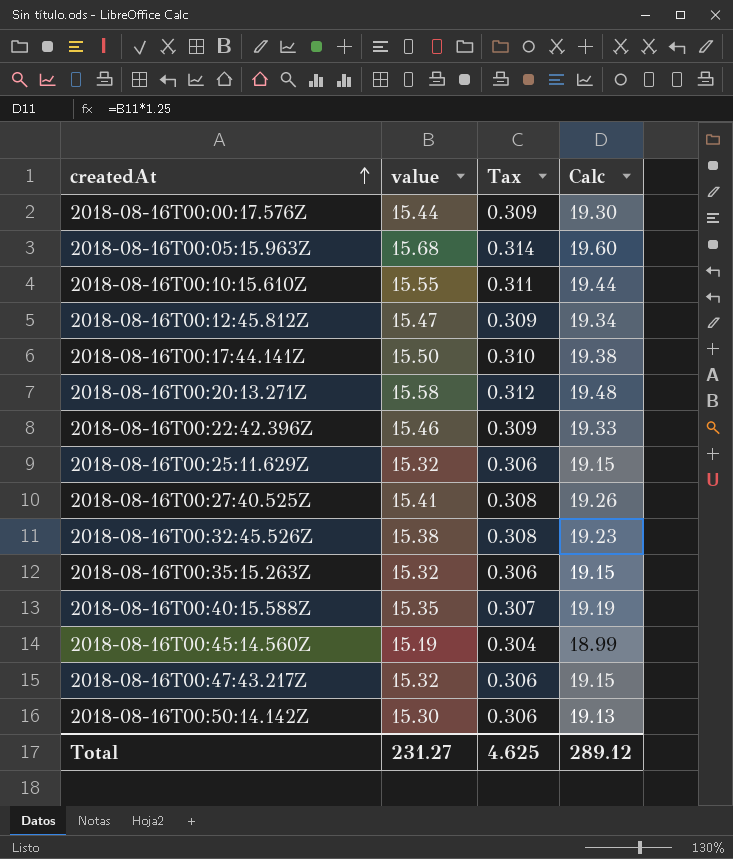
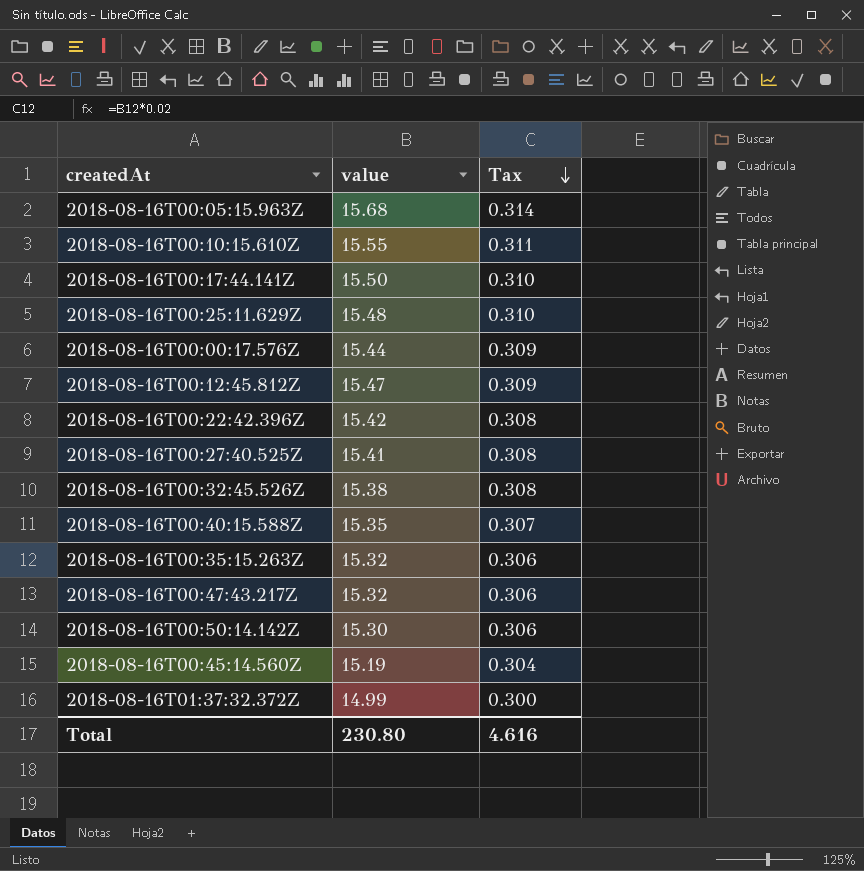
row order: createdAt ascending -> Tax descending
column Calc | formula: [value] * 1.25 -> none
row 2018-08-16T00:20:13.271Z: 15.58 | 0.312 | 19.48 -> none
2018-08-16T00:25:11.629Z | value: 15.32 -> 15.48
2018-08-16T00:25:11.629Z | Tax: 0.306 -> 0.310
2018-08-16T00:22:42.396Z | value: 15.46 -> 15.42
2018-08-16T00:22:42.396Z | Tax: 0.309 -> 0.308
row 2018-08-16T01:37:32.372Z: none -> 14.99 | 0.300
Total | value: 231.27 -> 230.80
Total | Tax: 4.625 -> 4.616

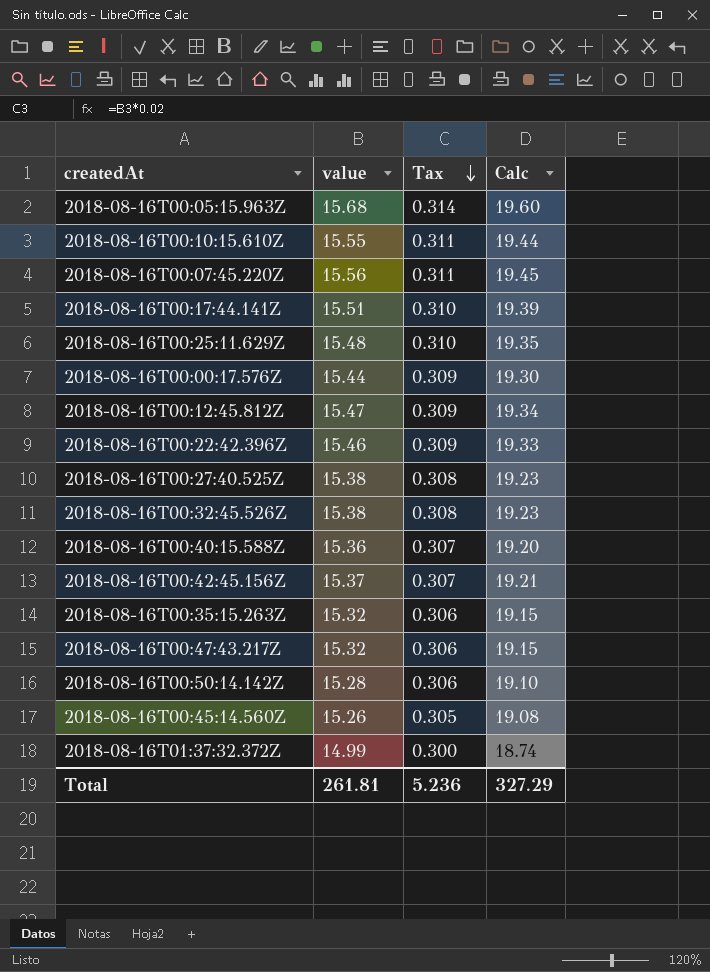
column Calc | formula: none -> [value] * 1.25
row 2018-08-16T00:07:45.220Z: none -> 15.56 | 0.311 | 19.45
2018-08-16T00:17:44.141Z | value: 15.50 -> 15.51
2018-08-16T00:22:42.396Z | value: 15.42 -> 15.46
2018-08-16T00:22:42.396Z | Tax: 0.308 -> 0.309
2018-08-16T00:27:40.525Z | value: 15.41 -> 15.38
2018-08-16T00:40:15.588Z | value: 15.35 -> 15.36
row 2018-08-16T00:42:45.156Z: none -> 15.37 | 0.307 | 19.21
2018-08-16T00:50:14.142Z | value: 15.30 -> 15.28
2018-08-16T00:45:14.560Z | value: 15.19 -> 15.26
2018-08-16T00:45:14.560Z | Tax: 0.304 -> 0.305
Total | value: 230.80 -> 261.81
Total | Tax: 4.616 -> 5.236

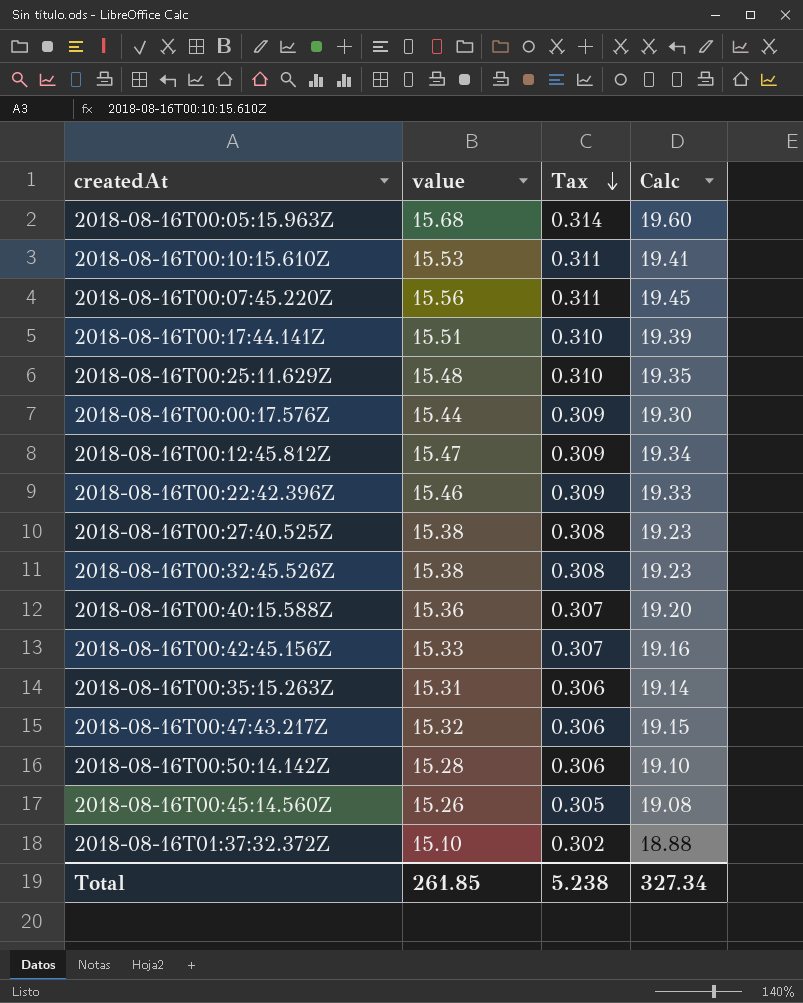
2018-08-16T00:10:15.610Z | value: 15.55 -> 15.53
2018-08-16T00:10:15.610Z | Calc: 19.44 -> 19.41
2018-08-16T00:42:45.156Z | value: 15.37 -> 15.33
2018-08-16T00:42:45.156Z | Calc: 19.21 -> 19.16
2018-08-16T00:35:15.263Z | value: 15.32 -> 15.31
2018-08-16T00:35:15.263Z | Calc: 19.15 -> 19.14
2018-08-16T01:37:32.372Z | value: 14.99 -> 15.10
2018-08-16T01:37:32.372Z | Tax: 0.300 -> 0.302
2018-08-16T01:37:32.372Z | Calc: 18.74 -> 18.88
Total | value: 261.81 -> 261.85
Total | Tax: 5.236 -> 5.238
Total | Calc: 327.29 -> 327.34

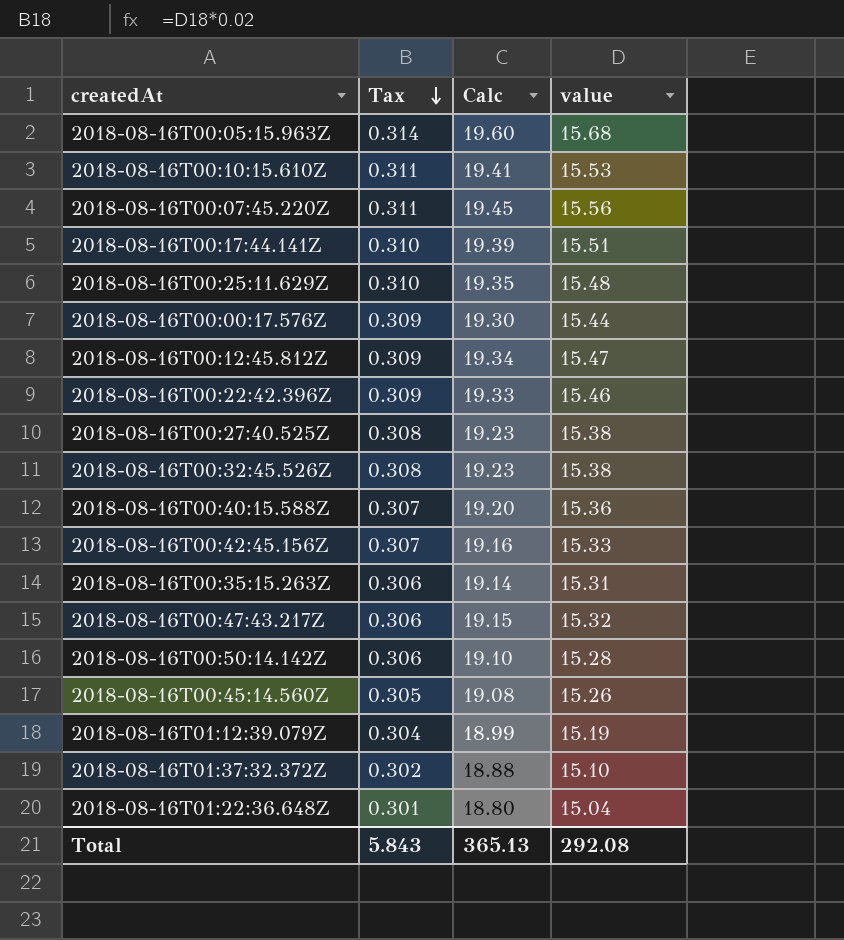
column value | position: 2 -> 4
row 2018-08-16T01:12:39.079Z: none -> 0.304 | 18.99 | 15.19
row 2018-08-16T01:22:36.648Z: none -> 0.301 | 18.80 | 15.04
Total | Tax: 5.238 -> 5.843
Total | Calc: 327.34 -> 365.13
Total | value: 261.85 -> 292.08

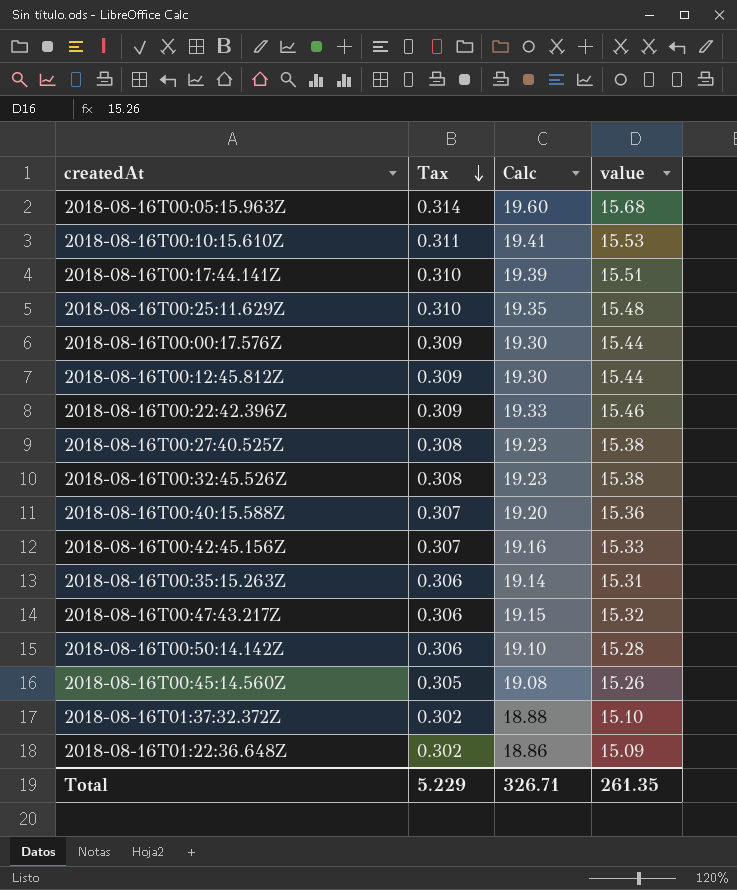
row 2018-08-16T00:07:45.220Z: 0.311 | 19.45 | 15.56 -> none
row 2018-08-16T01:12:39.079Z: 0.304 | 18.99 | 15.19 -> none
2018-08-16T00:12:45.812Z | Calc: 19.34 -> 19.30
2018-08-16T00:12:45.812Z | value: 15.47 -> 15.44
2018-08-16T01:22:36.648Z | Tax: 0.301 -> 0.302
2018-08-16T01:22:36.648Z | Calc: 18.80 -> 18.86
2018-08-16T01:22:36.648Z | value: 15.04 -> 15.09
Total | Tax: 5.843 -> 5.229
Total | Calc: 365.13 -> 326.71
Total | value: 292.08 -> 261.35

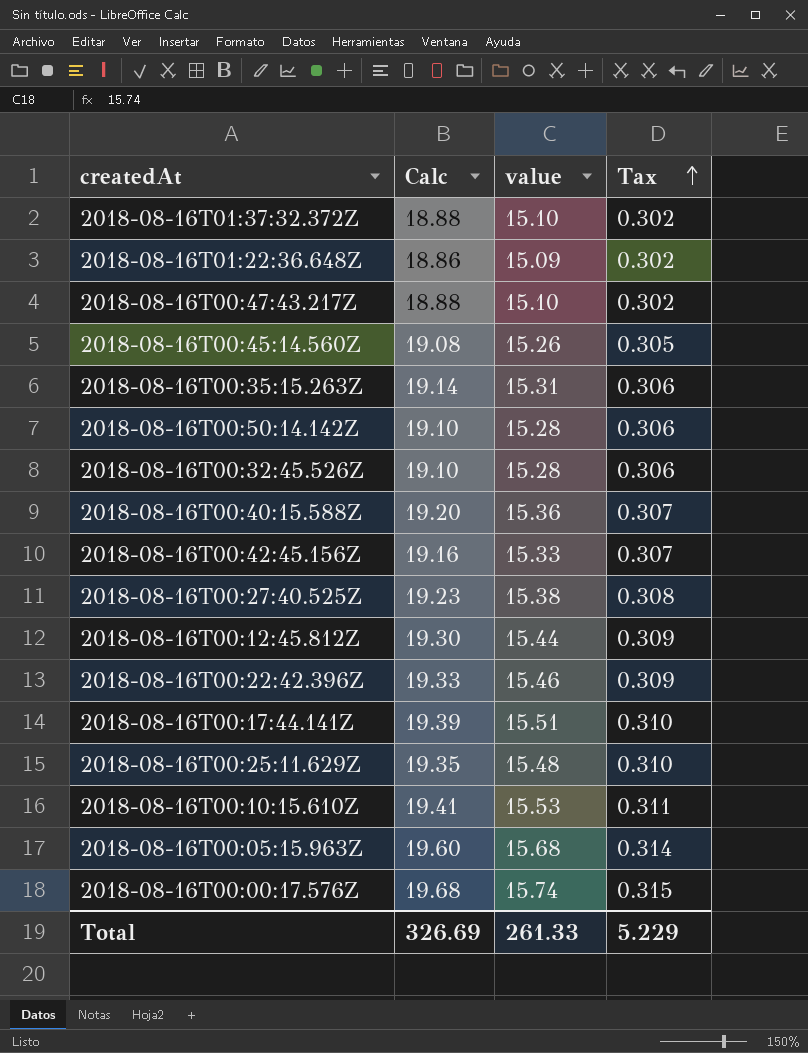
row order: Tax descending -> Tax ascending
column Tax | position: 2 -> 4
2018-08-16T00:47:43.217Z | Calc: 19.15 -> 18.88
2018-08-16T00:47:43.217Z | value: 15.32 -> 15.10
2018-08-16T00:47:43.217Z | Tax: 0.306 -> 0.302
2018-08-16T00:32:45.526Z | Calc: 19.23 -> 19.10
2018-08-16T00:32:45.526Z | value: 15.38 -> 15.28
2018-08-16T00:32:45.526Z | Tax: 0.308 -> 0.306
2018-08-16T00:00:17.576Z | Calc: 19.30 -> 19.68
2018-08-16T00:00:17.576Z | value: 15.44 -> 15.74
2018-08-16T00:00:17.576Z | Tax: 0.309 -> 0.315
Total | Calc: 326.71 -> 326.69
Total | value: 261.35 -> 261.33

